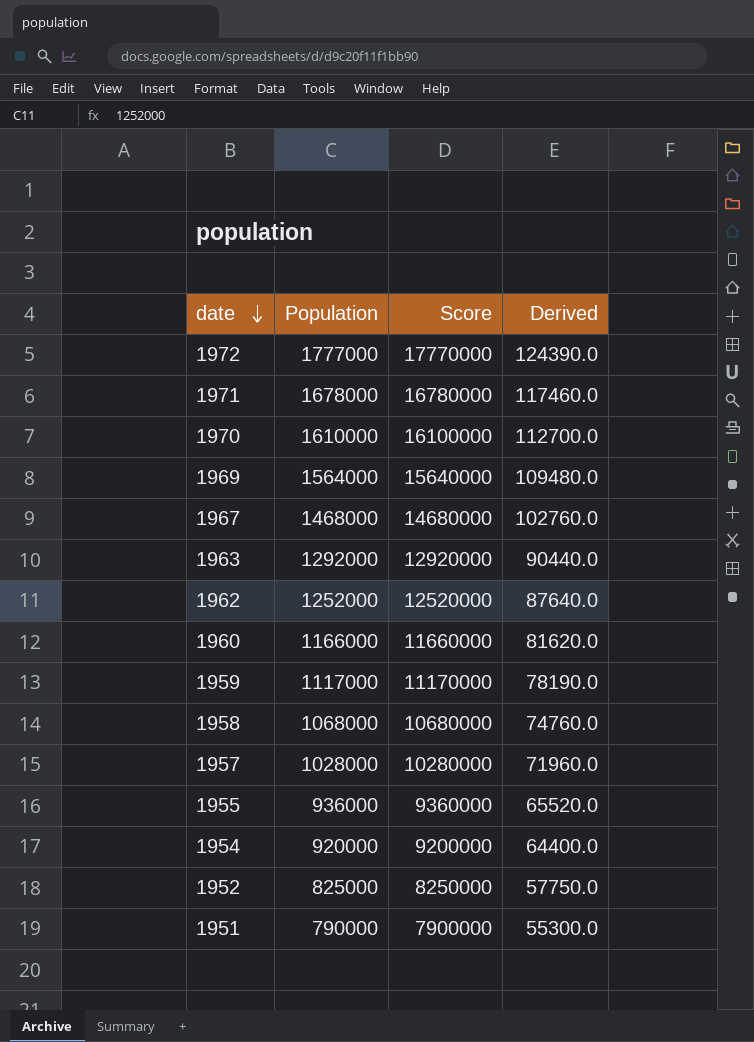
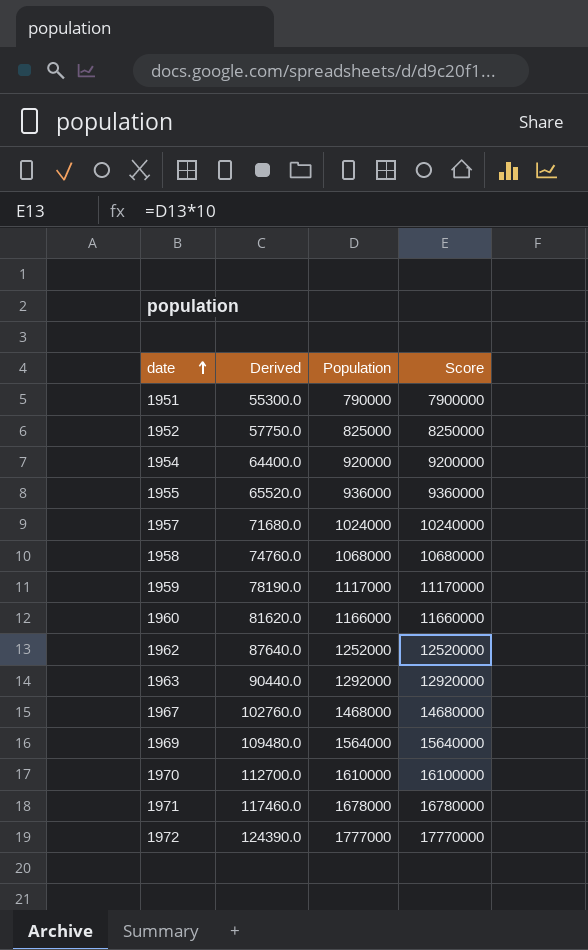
row order: date descending -> date ascending
column Derived | position: 4 -> 2
1957 | Derived: 71960.0 -> 71680.0
1957 | Population: 1028000 -> 1024000
1957 | Score: 10280000 -> 10240000

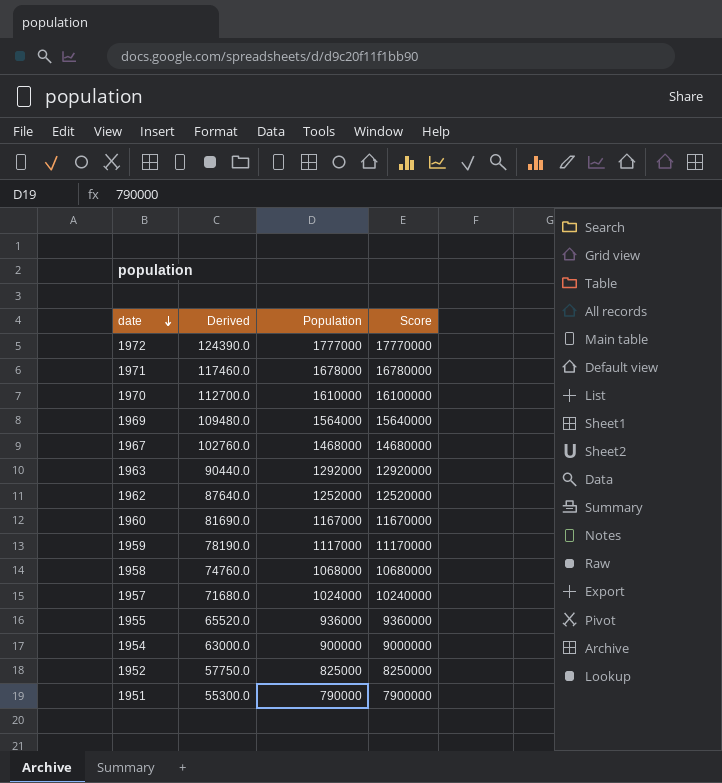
row order: date ascending -> date descending
1960 | Derived: 81620.0 -> 81690.0
1960 | Population: 1166000 -> 1167000
1960 | Score: 11660000 -> 11670000
1954 | Derived: 64400.0 -> 63000.0
1954 | Population: 920000 -> 900000
1954 | Score: 9200000 -> 9000000

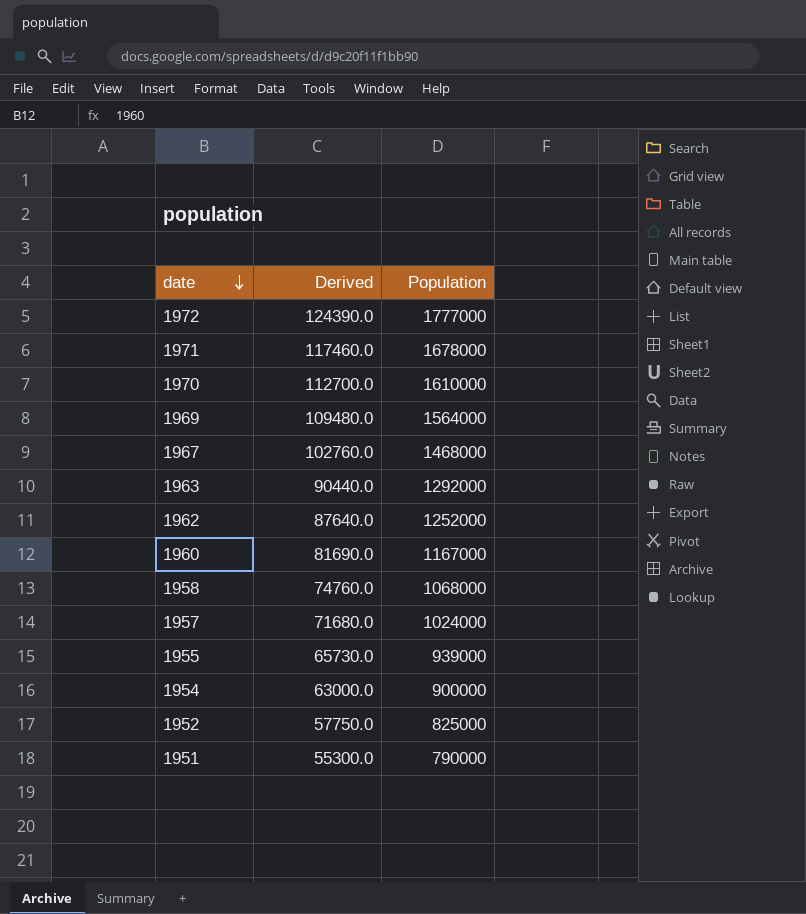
column Score | formula: [Population] * 10 -> none
row 1959: 78190.0 | 1117000 | 11170000 -> none
1955 | Derived: 65520.0 -> 65730.0
1955 | Population: 936000 -> 939000

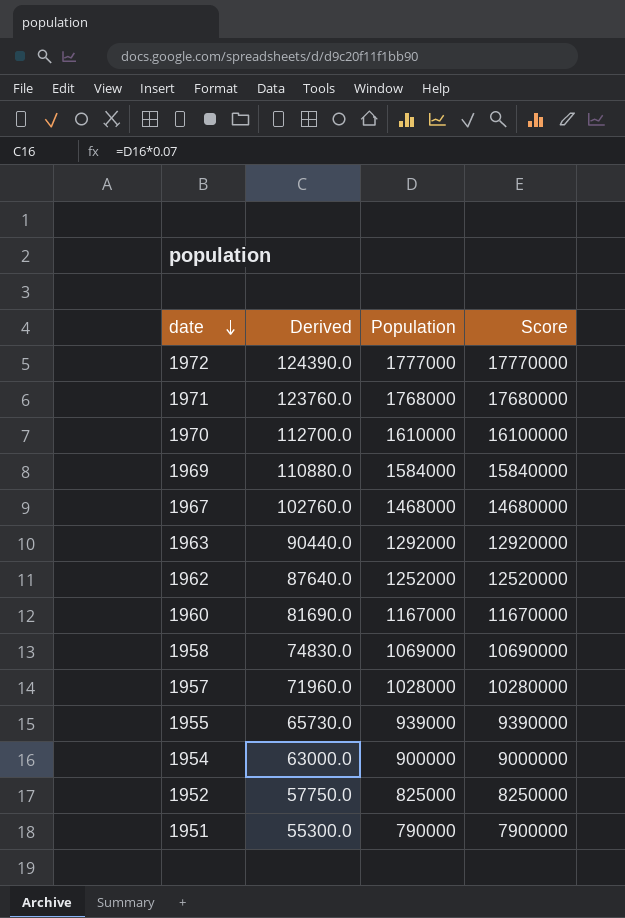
column Score | formula: none -> [Population] * 10
1971 | Derived: 117460.0 -> 123760.0
1971 | Population: 1678000 -> 1768000
1969 | Derived: 109480.0 -> 110880.0
1969 | Population: 1564000 -> 1584000
1958 | Derived: 74760.0 -> 74830.0
1958 | Population: 1068000 -> 1069000
1957 | Derived: 71680.0 -> 71960.0
1957 | Population: 1024000 -> 1028000

